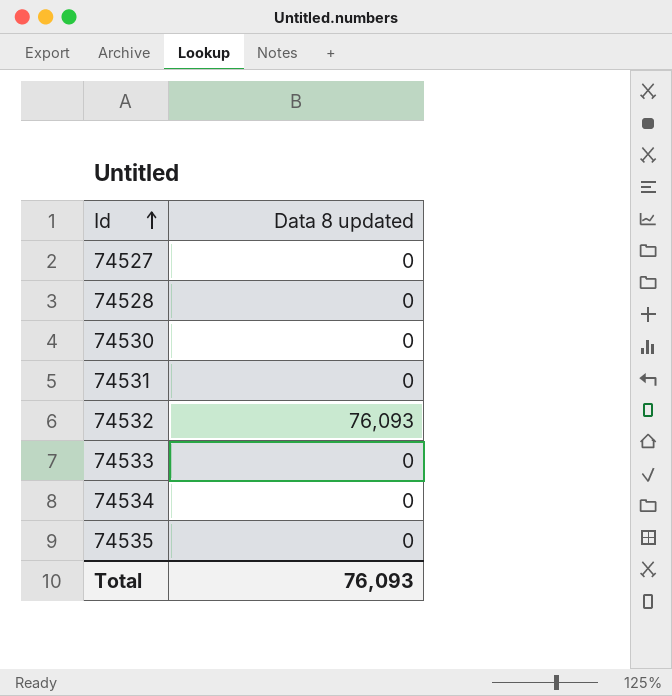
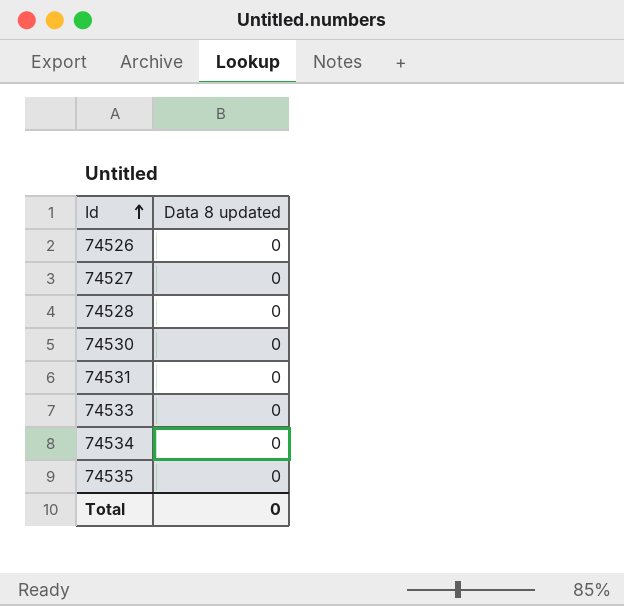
row 74532: 76,093 -> none
row 74526: none -> 0
Total | Data 8 updated: 76,093 -> 0

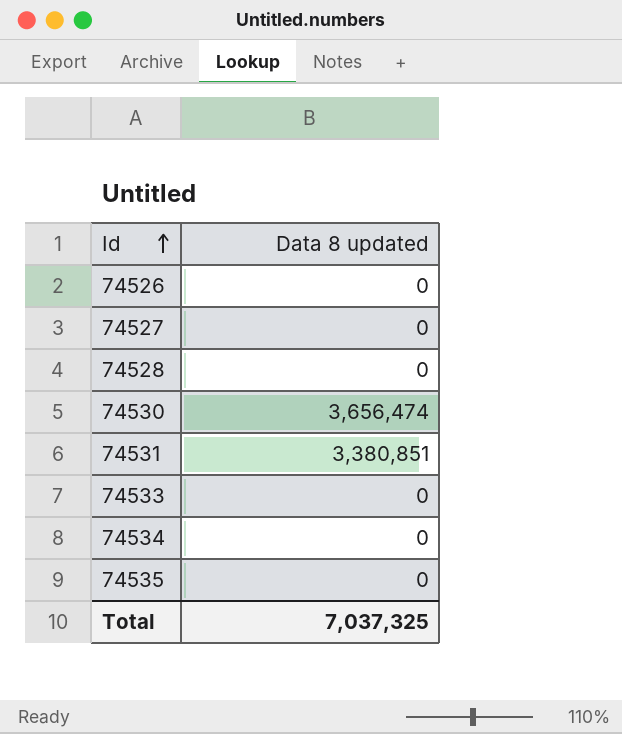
74530 | Data 8 updated: 0 -> 3,656,474
74531 | Data 8 updated: 0 -> 3,380,851
Total | Data 8 updated: 0 -> 7,037,325

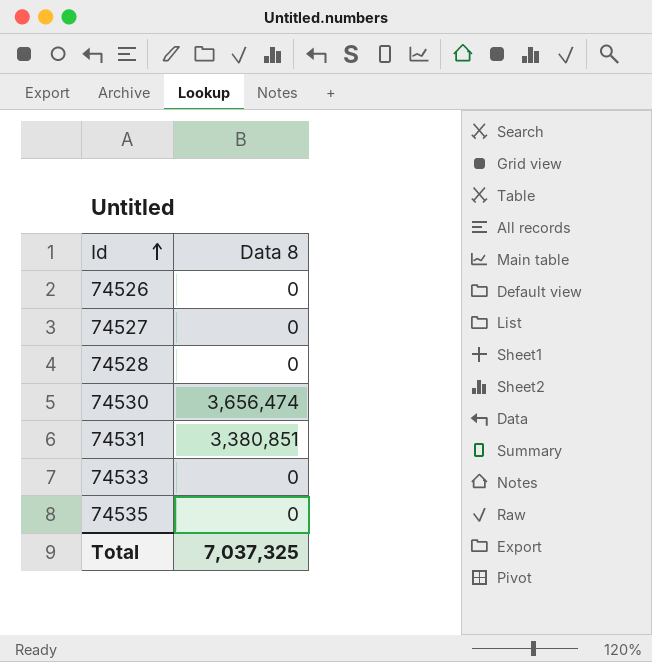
column name: Data 8 updated -> Data 8
row 74534: 0 -> none

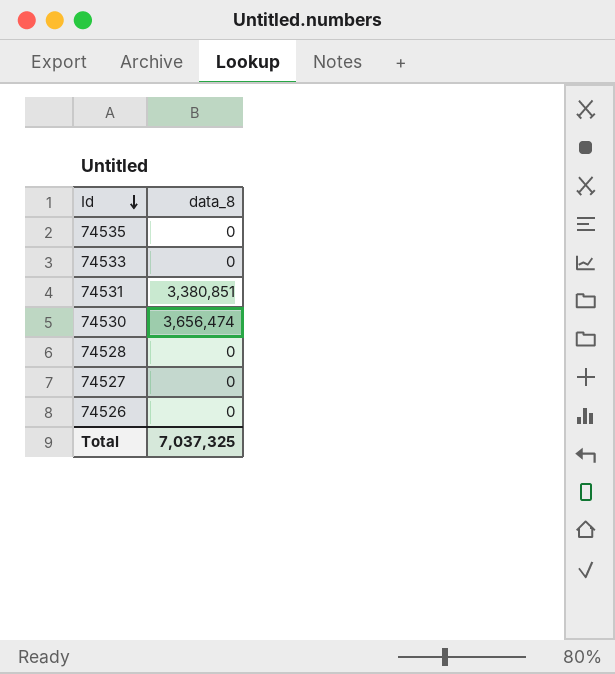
row order: Id ascending -> Id descending
column name: Data 8 -> data_8

